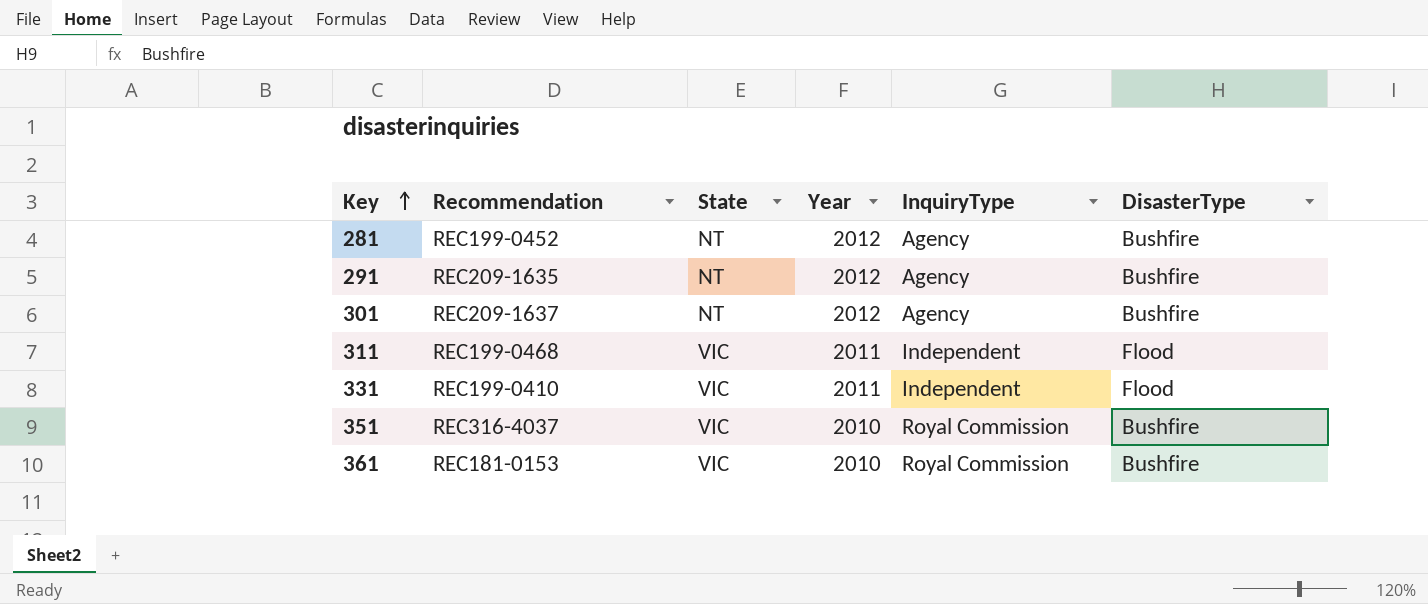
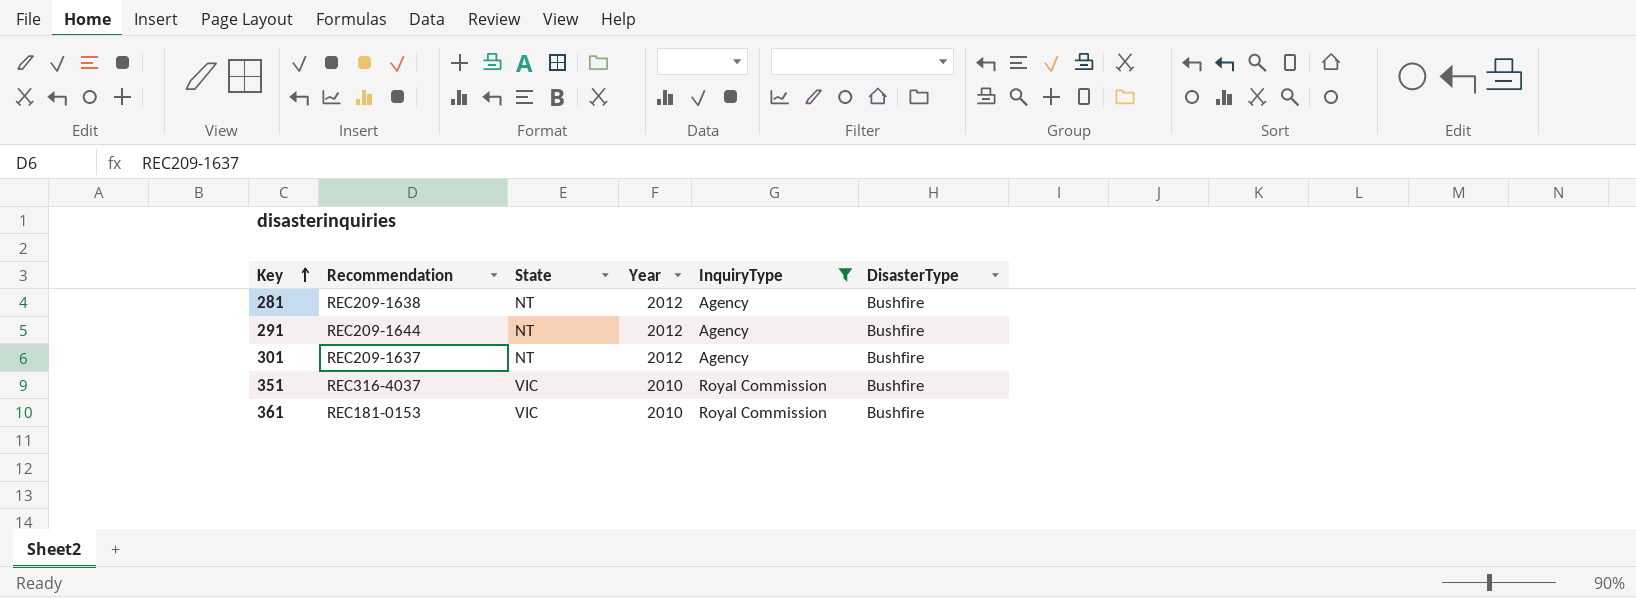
filter: none -> InquiryType != Independent
281 | Recommendation: REC199-0452 -> REC209-1638
291 | Recommendation: REC209-1635 -> REC209-1644

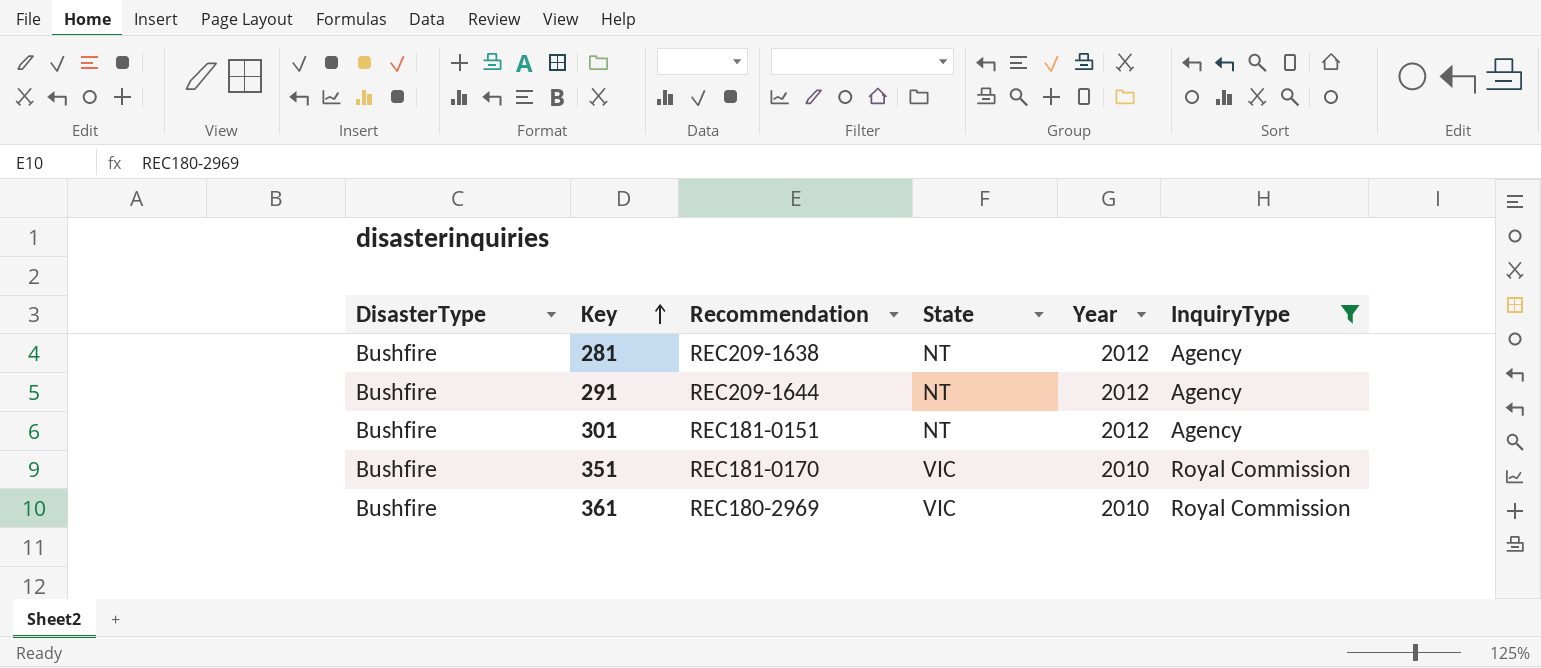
column DisasterType | position: 6 -> 1
301 | Recommendation: REC209-1637 -> REC181-0151
351 | Recommendation: REC316-4037 -> REC181-0170
361 | Recommendation: REC181-0153 -> REC180-2969

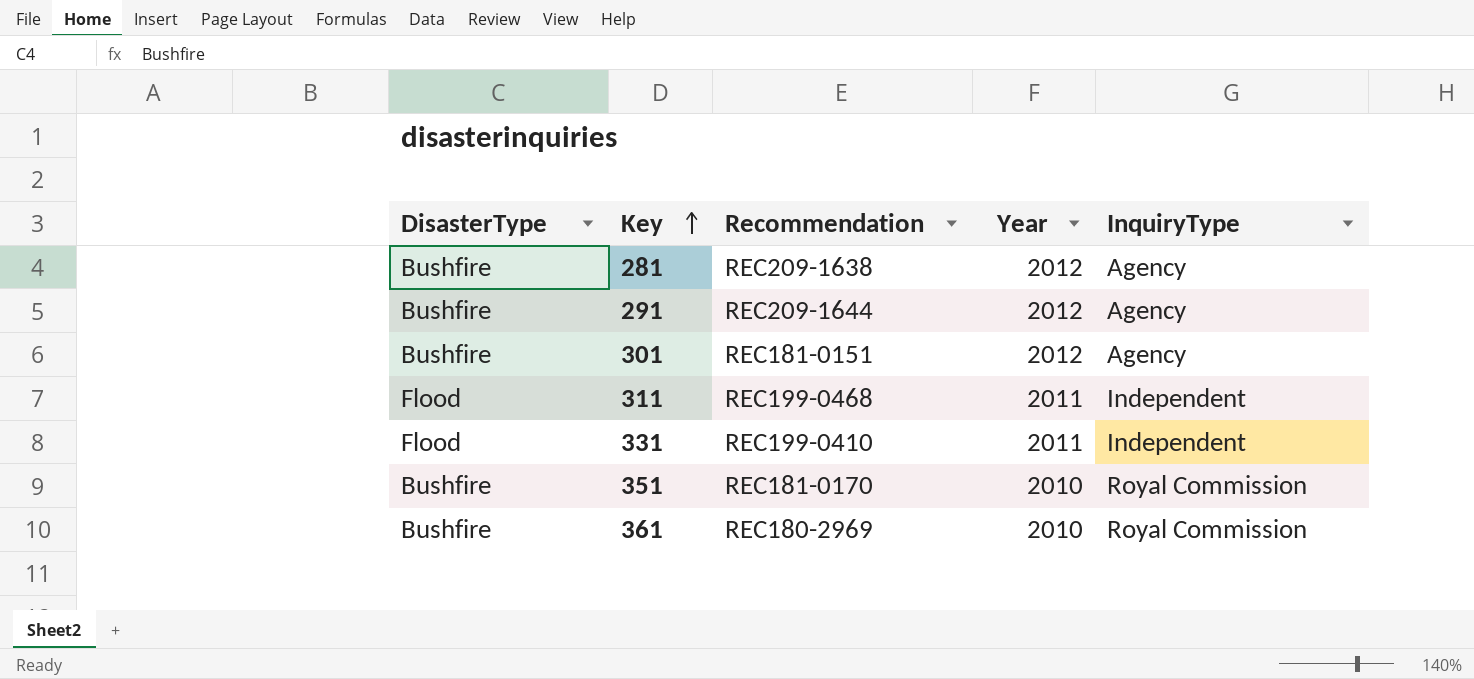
filter: InquiryType != Independent -> none
column State | position: 4 -> none

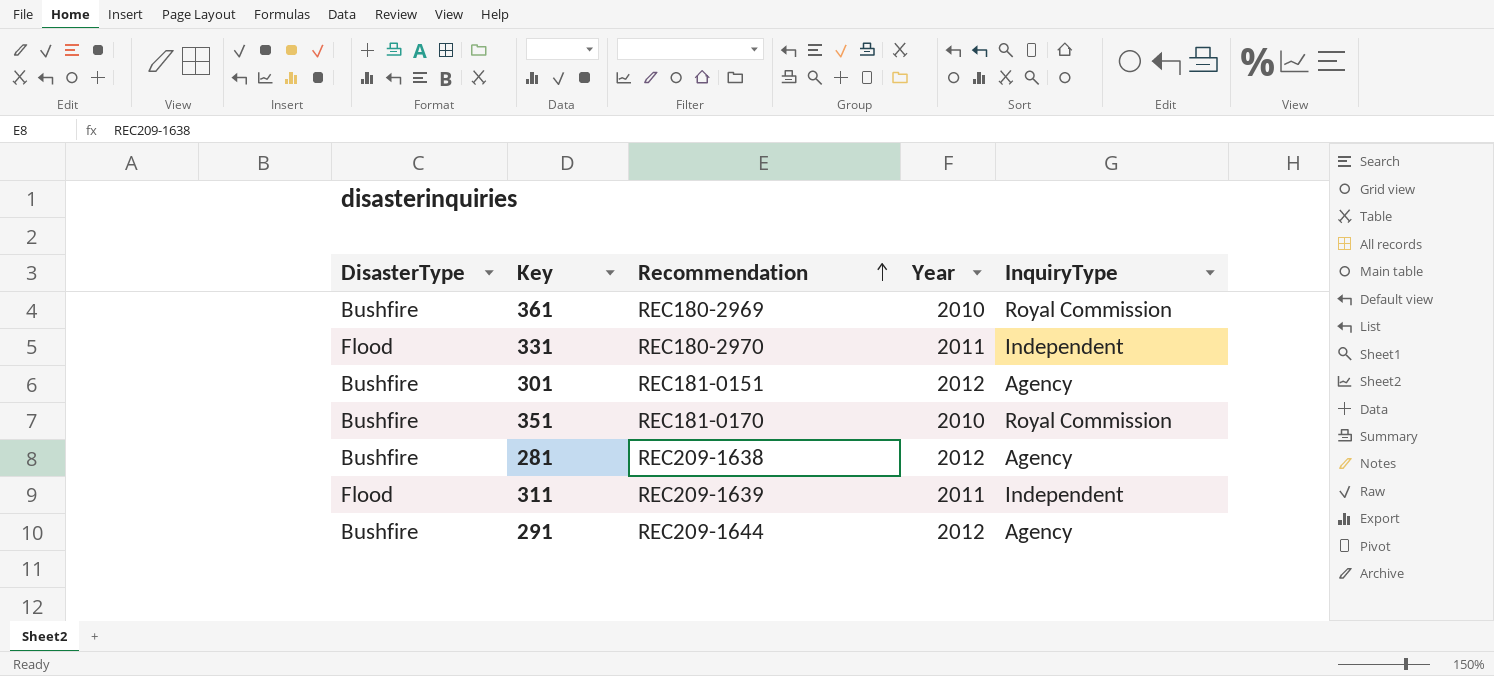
row order: Key ascending -> Recommendation ascending
331 | Recommendation: REC199-0410 -> REC180-2970
311 | Recommendation: REC199-0468 -> REC209-1639

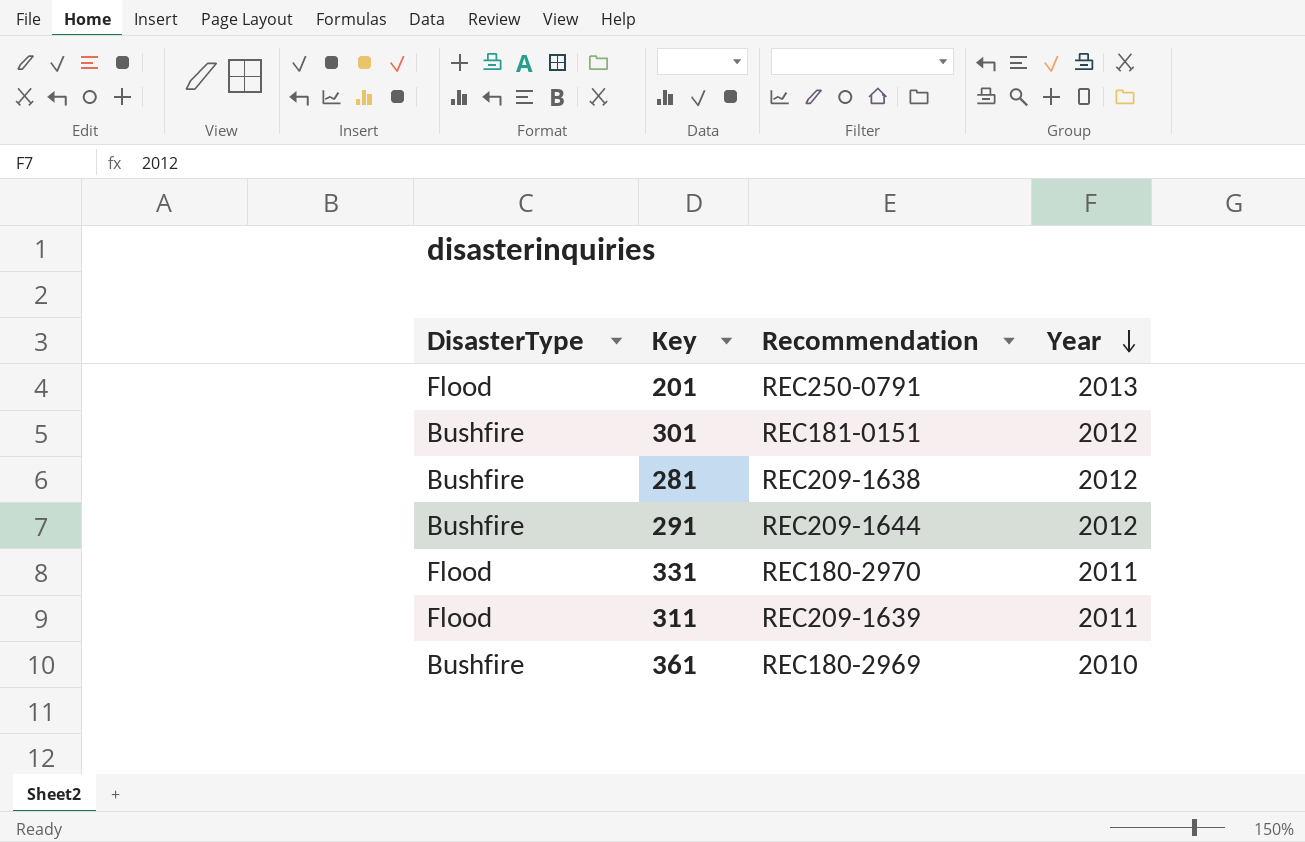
row order: Recommendation ascending -> Year descending
column InquiryType | position: 5 -> none
row 351: Bushfire | REC181-0170 | 2010 | Royal Commission -> none
row 201: none -> Flood | REC250-0791 | 2013

